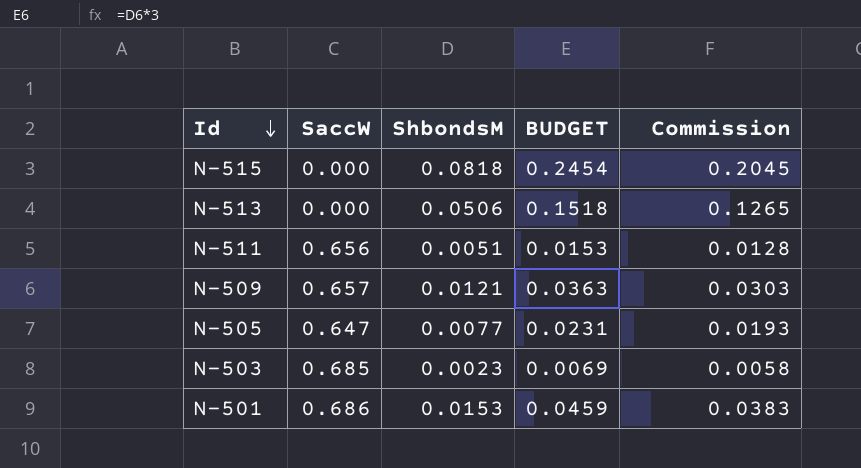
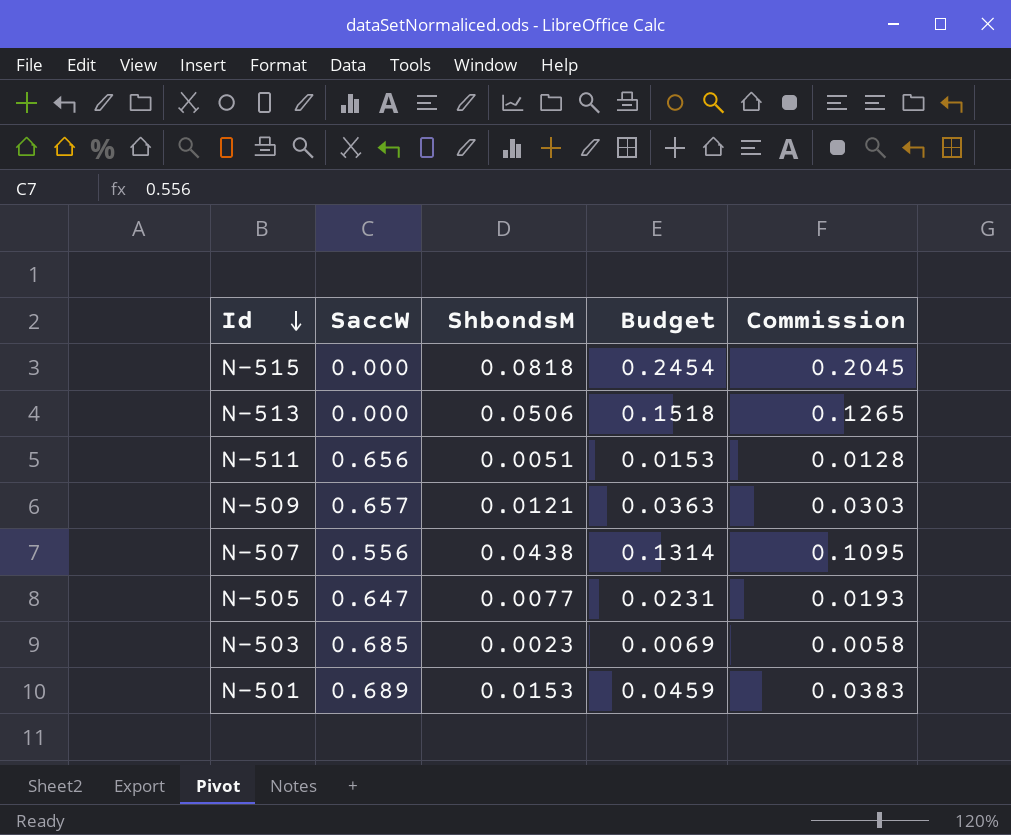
column name: BUDGET -> Budget
row N-507: none -> 0.556 | 0.0438 | 0.1314 | 0.1095
N-501 | SaccW: 0.686 -> 0.689

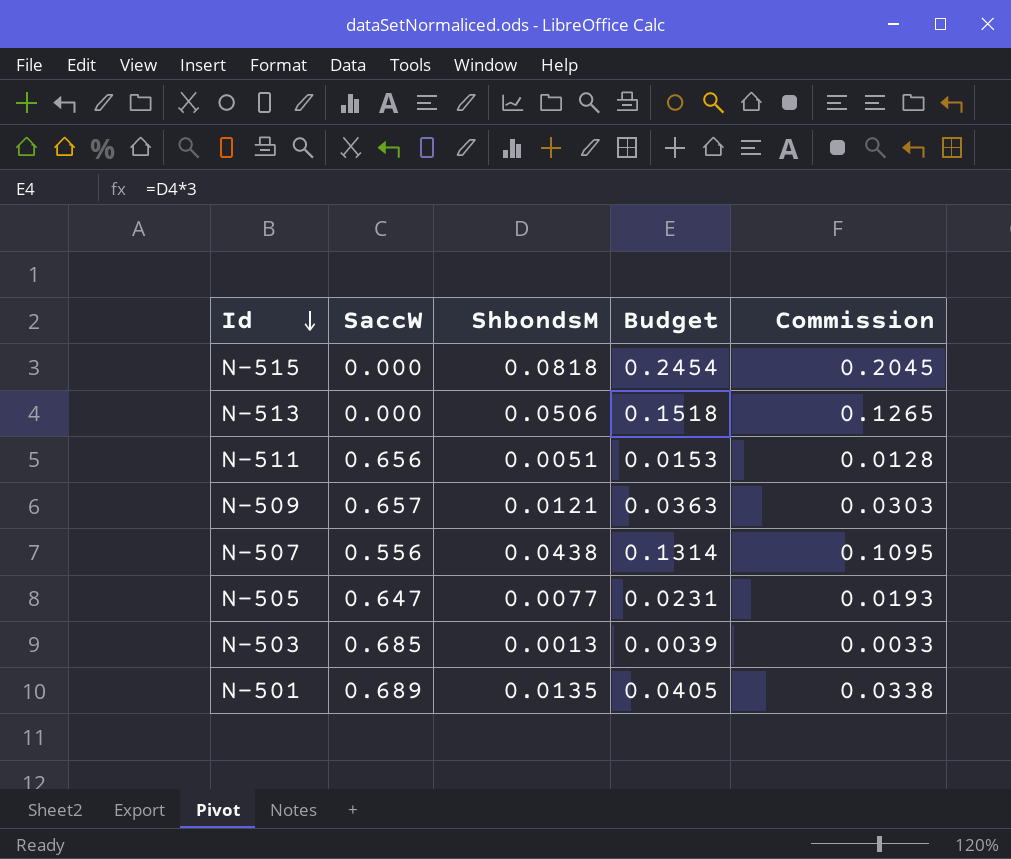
N-503 | ShbondsM: 0.0023 -> 0.0013
N-503 | Budget: 0.0069 -> 0.0039
N-503 | Commission: 0.0058 -> 0.0033
N-501 | ShbondsM: 0.0153 -> 0.0135
N-501 | Budget: 0.0459 -> 0.0405
N-501 | Commission: 0.0383 -> 0.0338

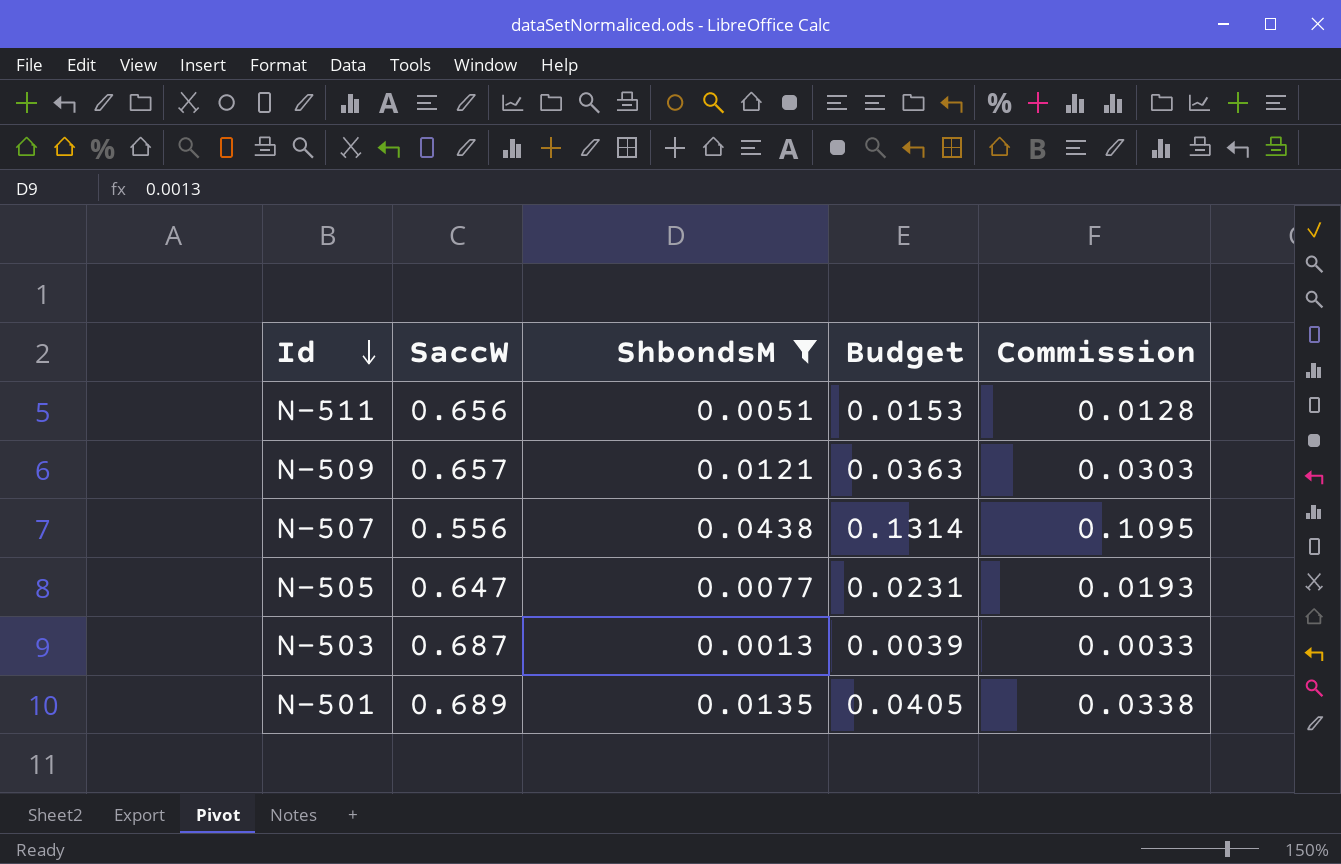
filter: none -> ShbondsM <= 0.0438
N-503 | SaccW: 0.685 -> 0.687

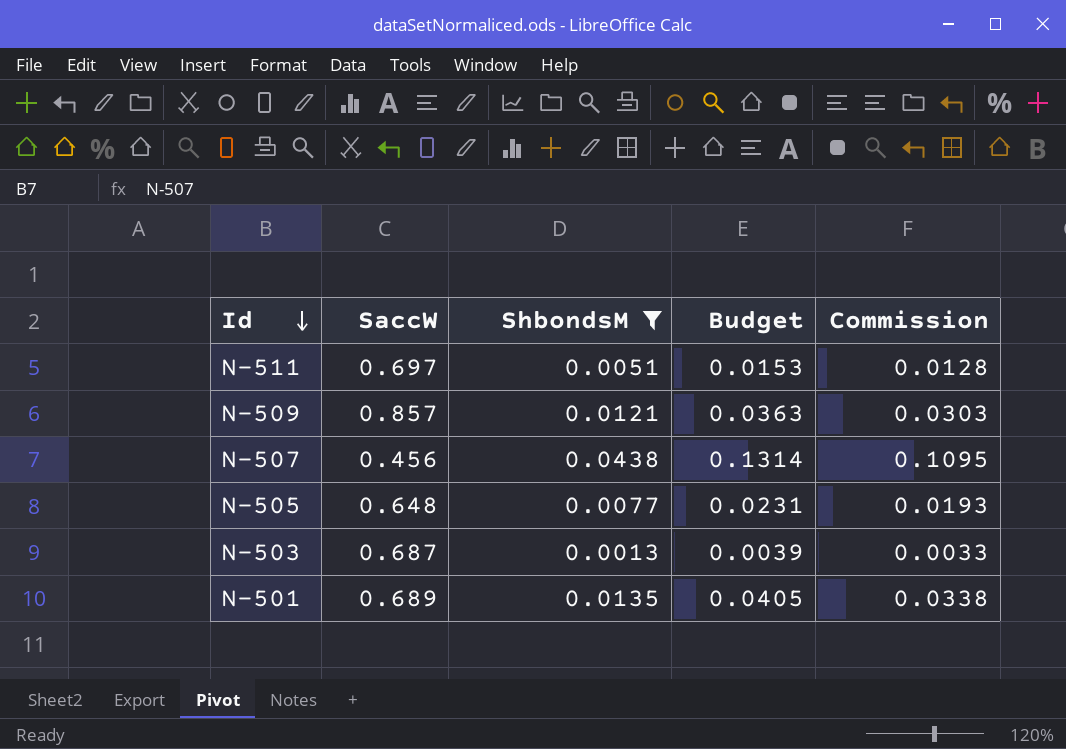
N-511 | SaccW: 0.656 -> 0.697
N-509 | SaccW: 0.657 -> 0.857
N-507 | SaccW: 0.556 -> 0.456
N-505 | SaccW: 0.647 -> 0.648

